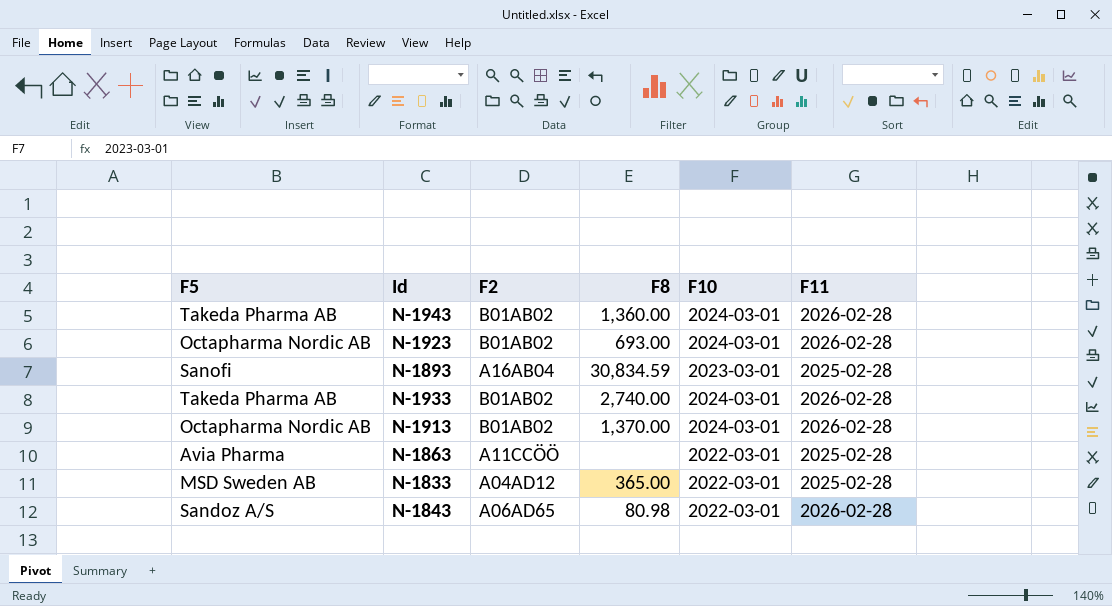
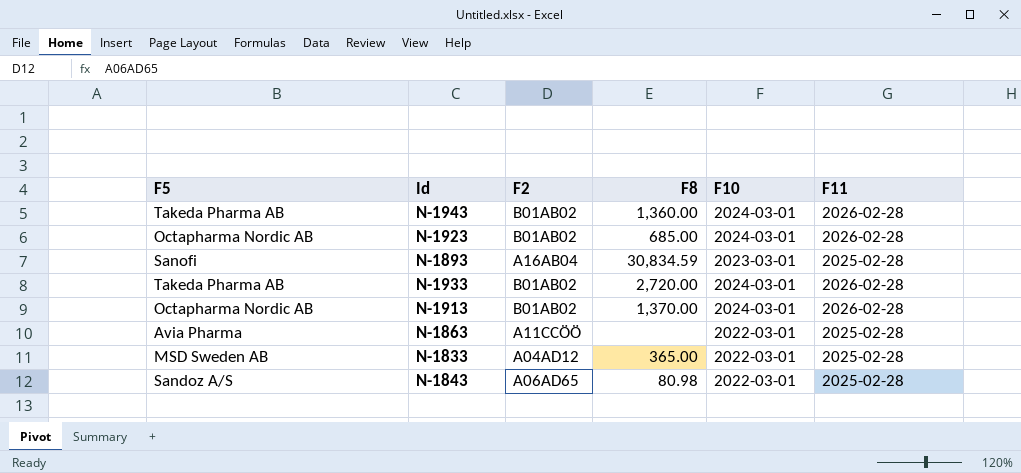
N-1923 | F8: 693.00 -> 685.00
N-1933 | F8: 2,740.00 -> 2,720.00
N-1843 | F11: 2026-02-28 -> 2025-02-28

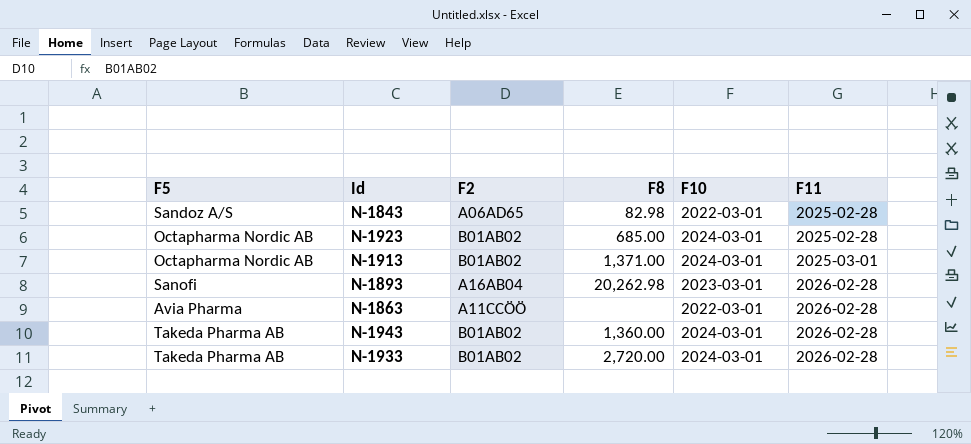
row order: none -> F11 ascending
row N-1833: MSD Sweden AB | A04AD12 | 365.00 | 2022-03-01 | 2025-02-28 -> none
N-1843 | F8: 80.98 -> 82.98
N-1923 | F11: 2026-02-28 -> 2025-02-28
N-1913 | F8: 1,370.00 -> 1,371.00
N-1913 | F11: 2026-02-28 -> 2025-03-01
N-1893 | F8: 30,834.59 -> 20,262.98
N-1893 | F11: 2025-02-28 -> 2026-02-28
N-1863 | F11: 2025-02-28 -> 2026-02-28

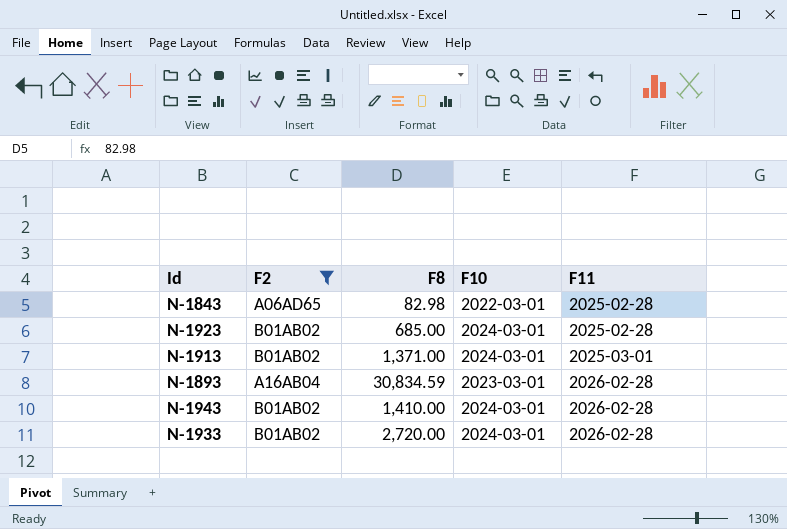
filter: none -> F2 != A11CCÖÖ
column F5 | position: 1 -> none
N-1893 | F8: 20,262.98 -> 30,834.59
N-1943 | F8: 1,360.00 -> 1,410.00

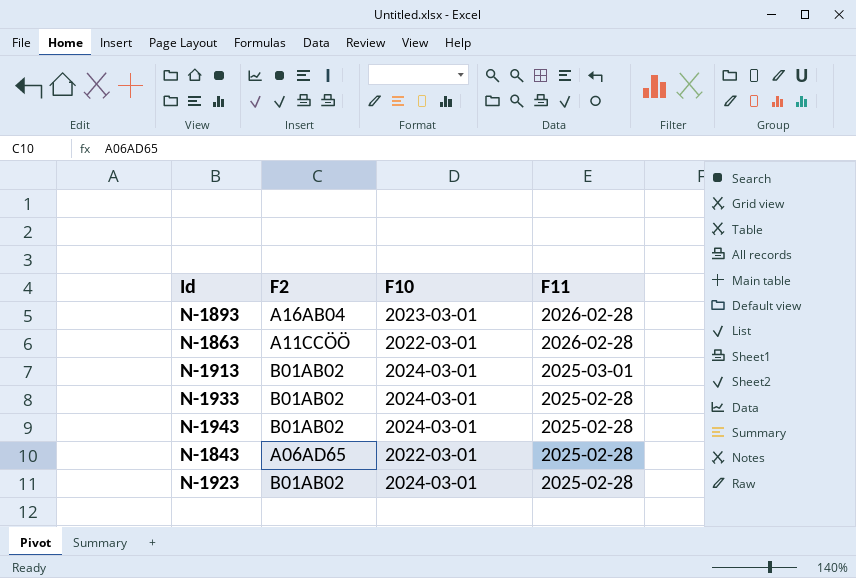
filter: F2 != A11CCÖÖ -> none
row order: F11 ascending -> F11 descending
column F8 | position: 3 -> none
N-1933 | F11: 2026-02-28 -> 2025-02-28
N-1943 | F11: 2026-02-28 -> 2025-02-28

